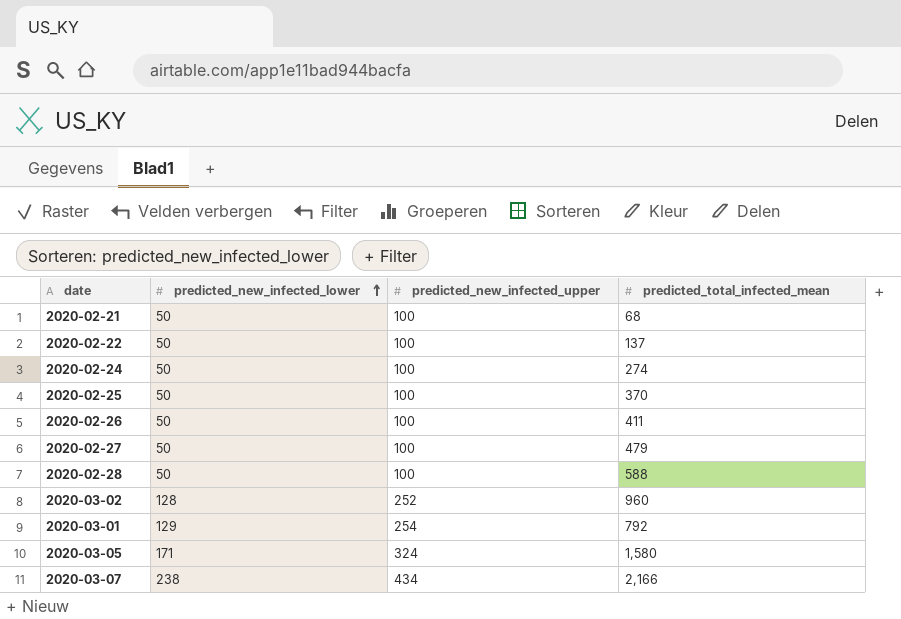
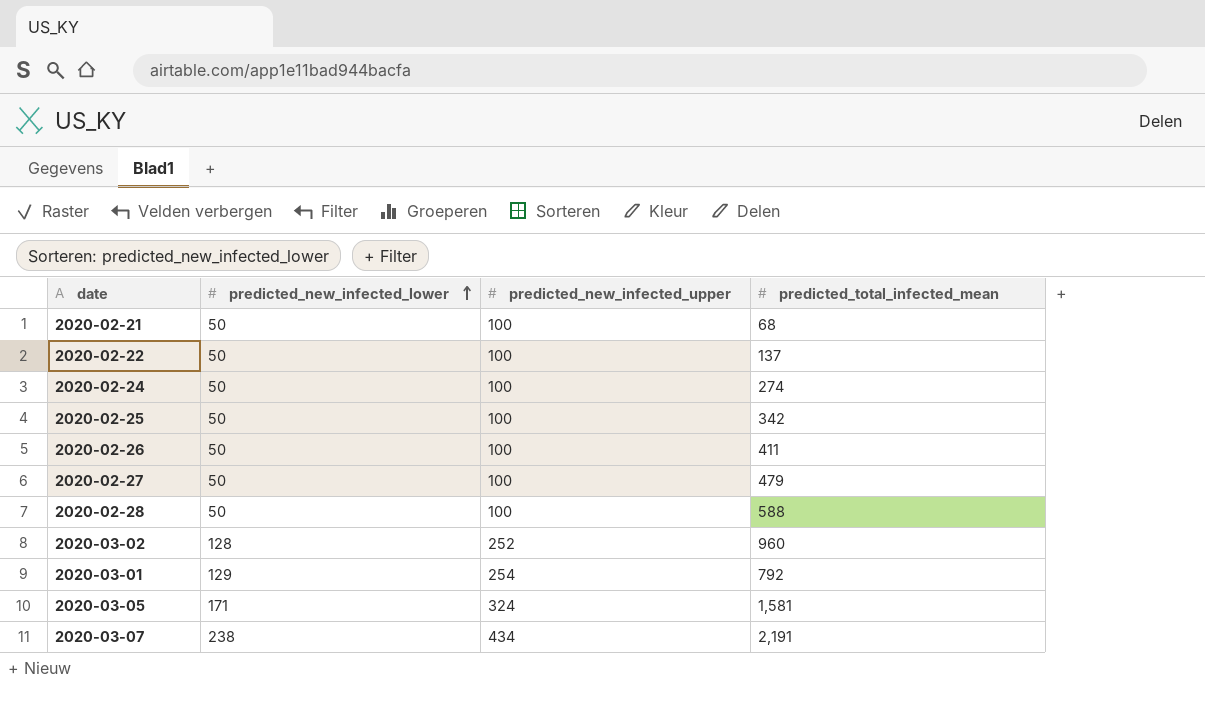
2020-02-25 | predicted_total_infected_mean: 370 -> 342
2020-03-05 | predicted_total_infected_mean: 1,580 -> 1,581
2020-03-07 | predicted_total_infected_mean: 2,166 -> 2,191

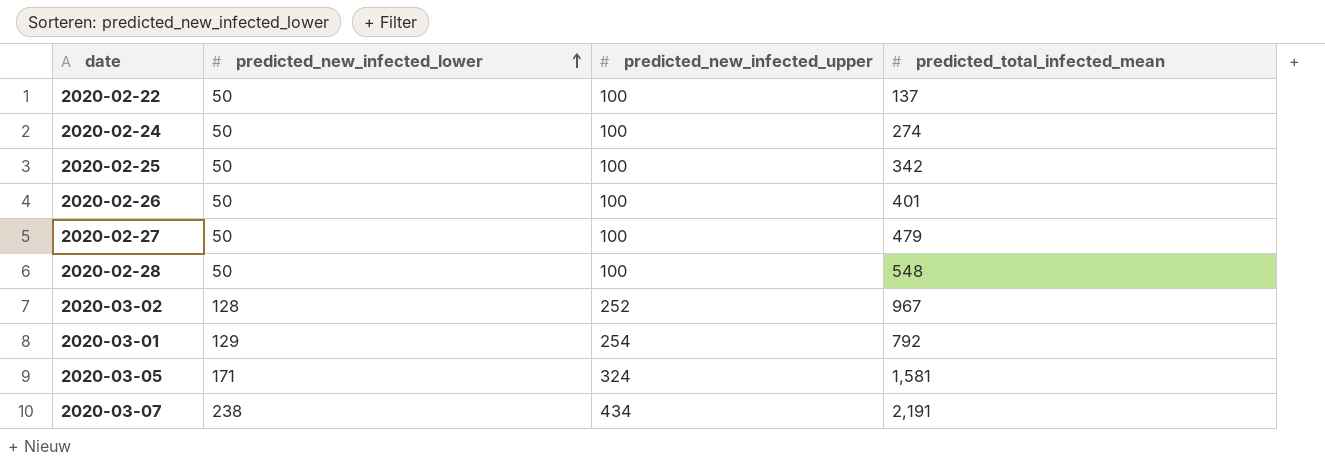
row 2020-02-21: 50 | 100 | 68 -> none
2020-02-26 | predicted_total_infected_mean: 411 -> 401
2020-02-28 | predicted_total_infected_mean: 588 -> 548
2020-03-02 | predicted_total_infected_mean: 960 -> 967

